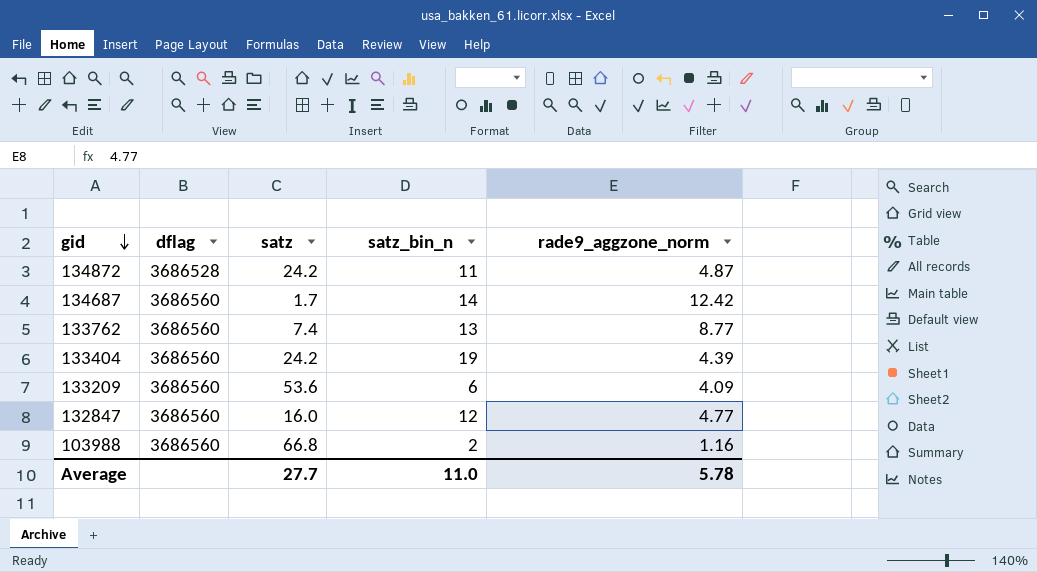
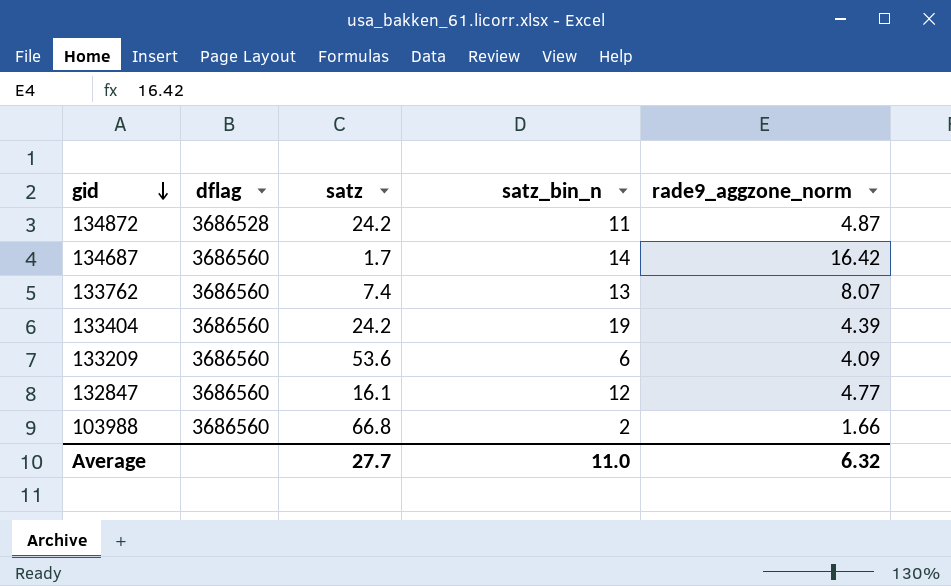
134687 | rade9_aggzone_norm: 12.42 -> 16.42
133762 | rade9_aggzone_norm: 8.77 -> 8.07
132847 | satz: 16.0 -> 16.1
103988 | rade9_aggzone_norm: 1.16 -> 1.66
Average | rade9_aggzone_norm: 5.78 -> 6.32

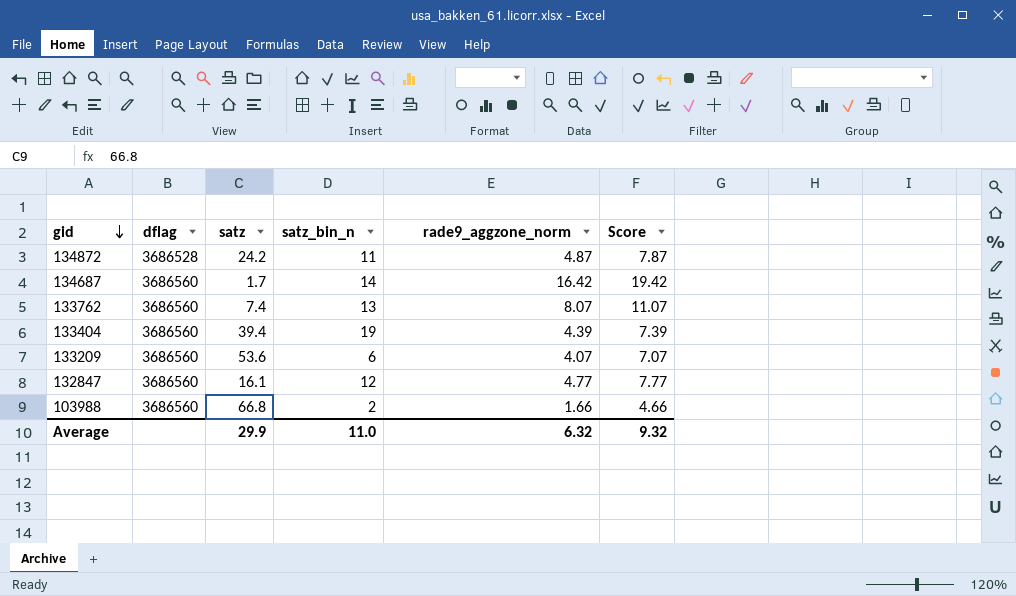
column Score | formula: none -> [rade9_aggzone_norm] + 3
133404 | satz: 24.2 -> 39.4
133209 | rade9_aggzone_norm: 4.09 -> 4.07
Average | satz: 27.7 -> 29.9

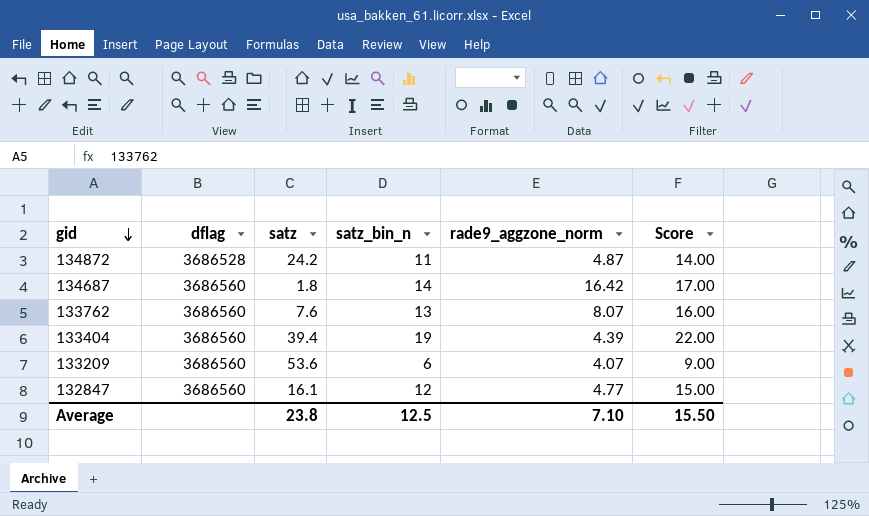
column Score | formula: [rade9_aggzone_norm] + 3 -> [satz_bin_n] + 3
row 103988: 3686560 | 66.8 | 2 | 1.66 | 4.66 -> none
134687 | satz: 1.7 -> 1.8
133762 | satz: 7.4 -> 7.6
Average | satz: 29.9 -> 23.8
Average | satz_bin_n: 11.0 -> 12.5
Average | rade9_aggzone_norm: 6.32 -> 7.10
Average | Score: 9.32 -> 15.50

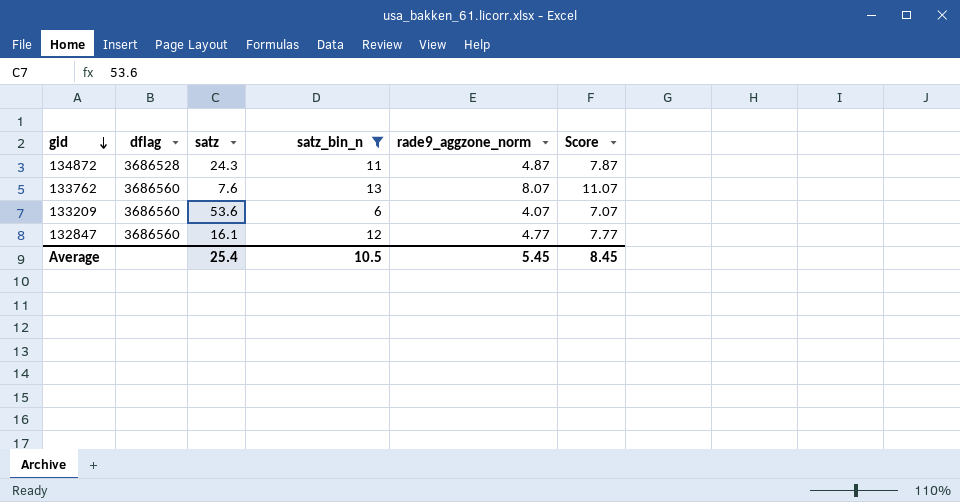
filter: none -> satz_bin_n <= 13
column Score | formula: [satz_bin_n] + 3 -> [rade9_aggzone_norm] + 3
134872 | satz: 24.2 -> 24.3
Average | satz: 23.8 -> 25.4
Average | satz_bin_n: 12.5 -> 10.5
Average | rade9_aggzone_norm: 7.10 -> 5.45
Average | Score: 15.50 -> 8.45

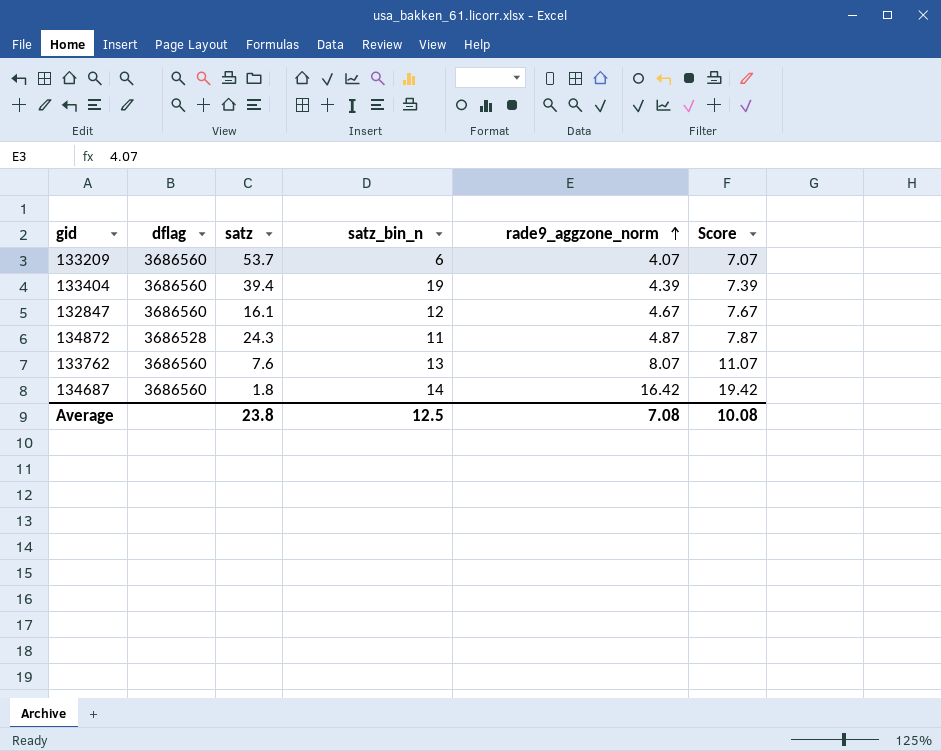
filter: satz_bin_n <= 13 -> none
row order: gid descending -> rade9_aggzone_norm ascending
133209 | satz: 53.6 -> 53.7
132847 | rade9_aggzone_norm: 4.77 -> 4.67
132847 | Score: 7.77 -> 7.67
Average | satz: 25.4 -> 23.8
Average | satz_bin_n: 10.5 -> 12.5
Average | rade9_aggzone_norm: 5.45 -> 7.08
Average | Score: 8.45 -> 10.08

